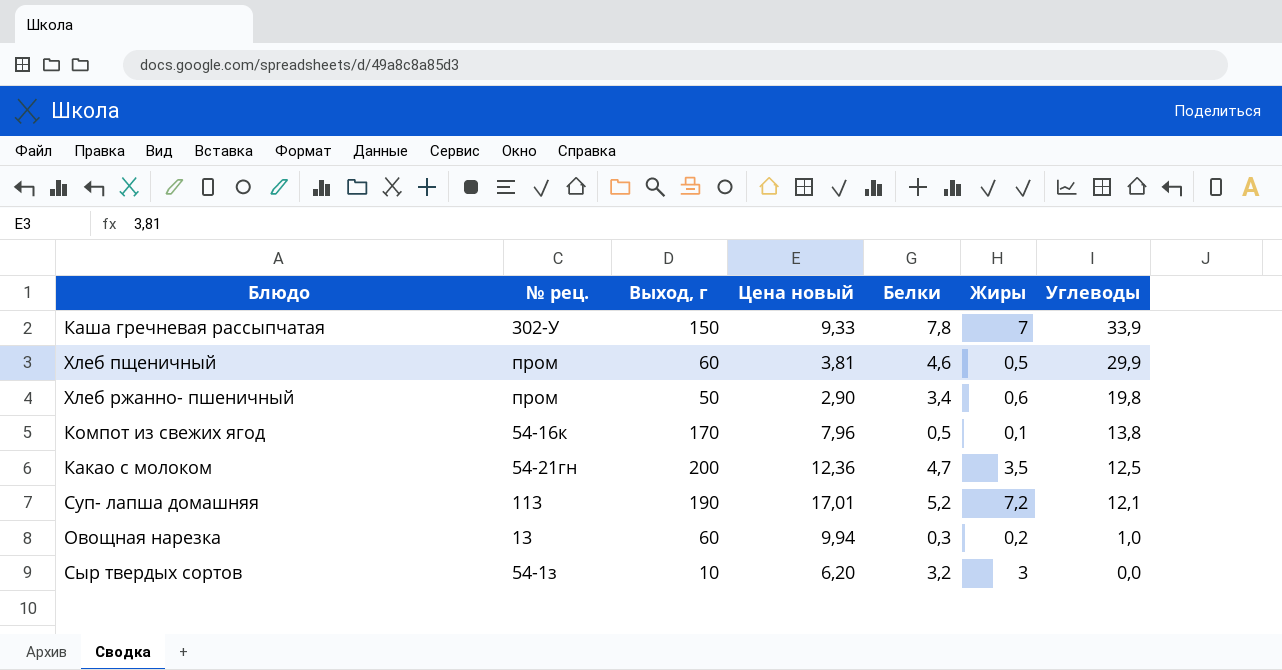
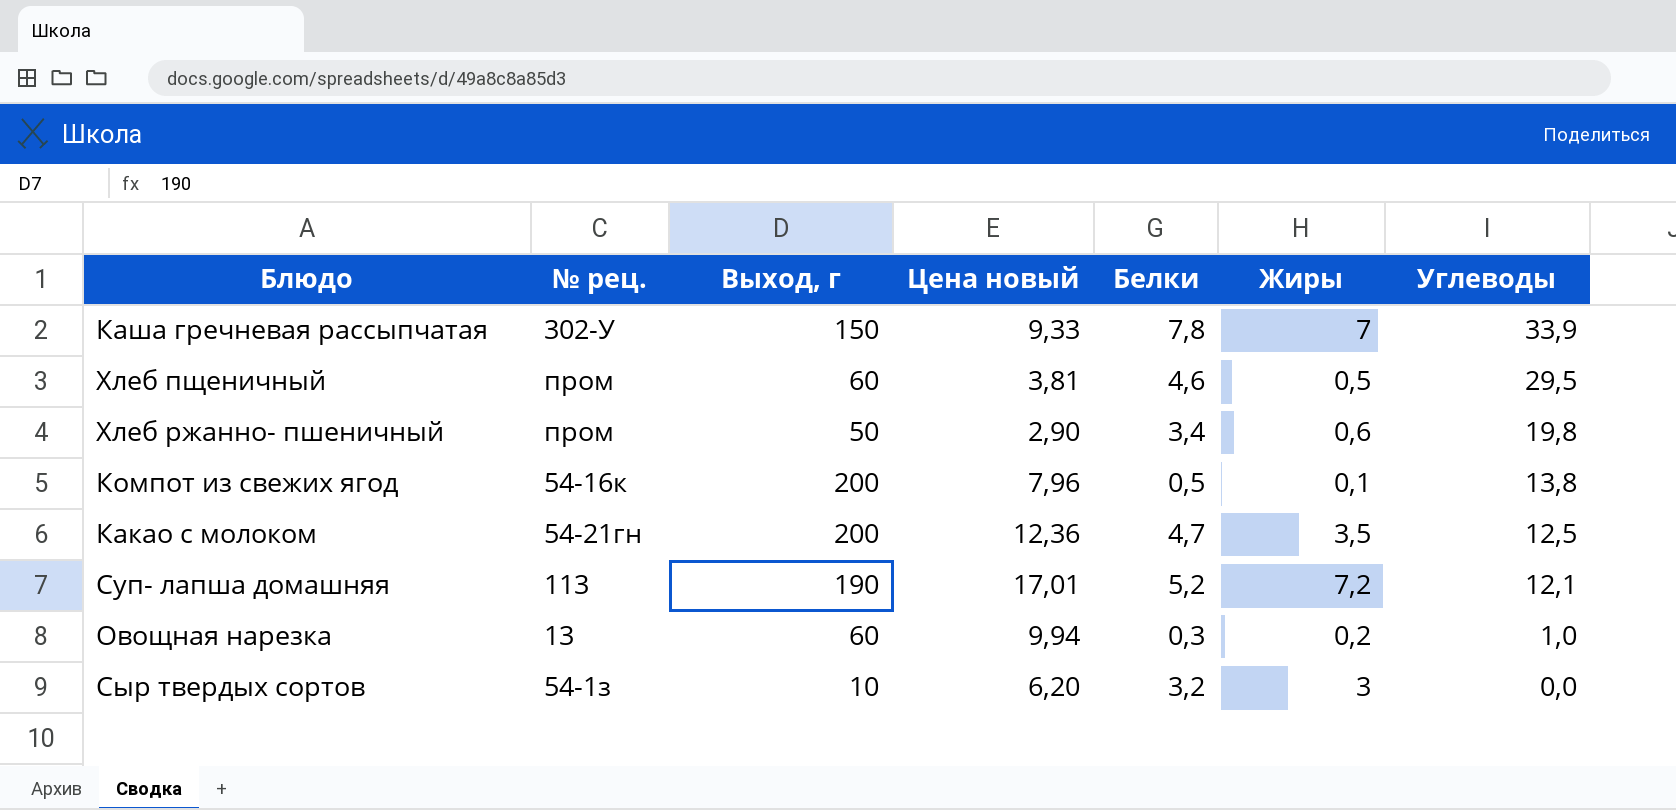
Хлеб пщеничный | Углеводы: 29,9 -> 29,5
Компот из свежих ягод | Выход, г: 170 -> 200

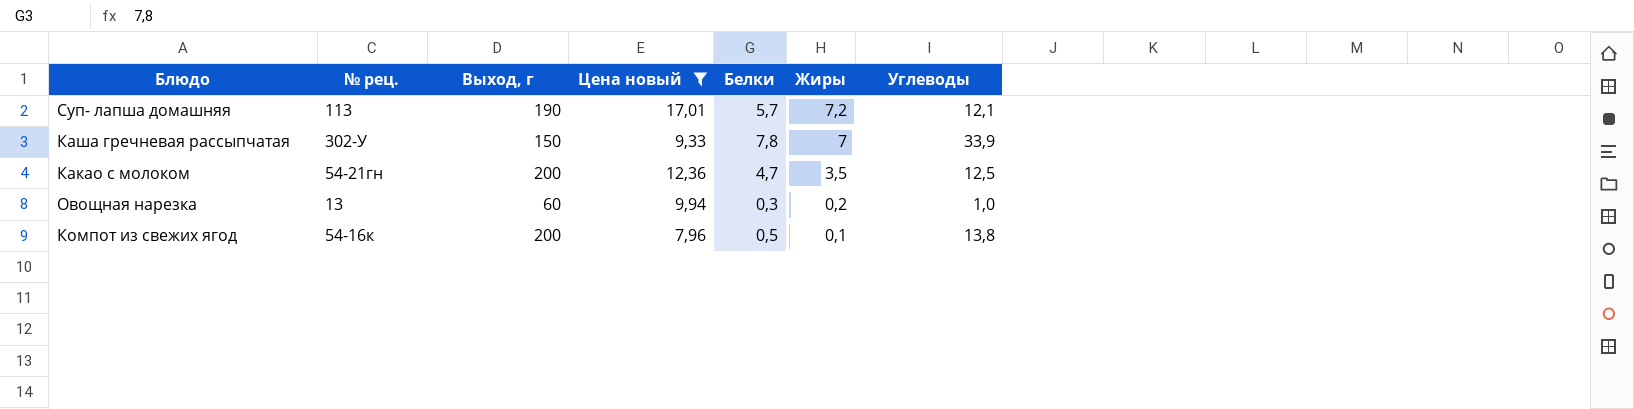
filter: none -> Цена новый >= 7,96
row order: Углеводы descending -> Жиры descending
Суп- лапша домашняя | Белки: 5,2 -> 5,7

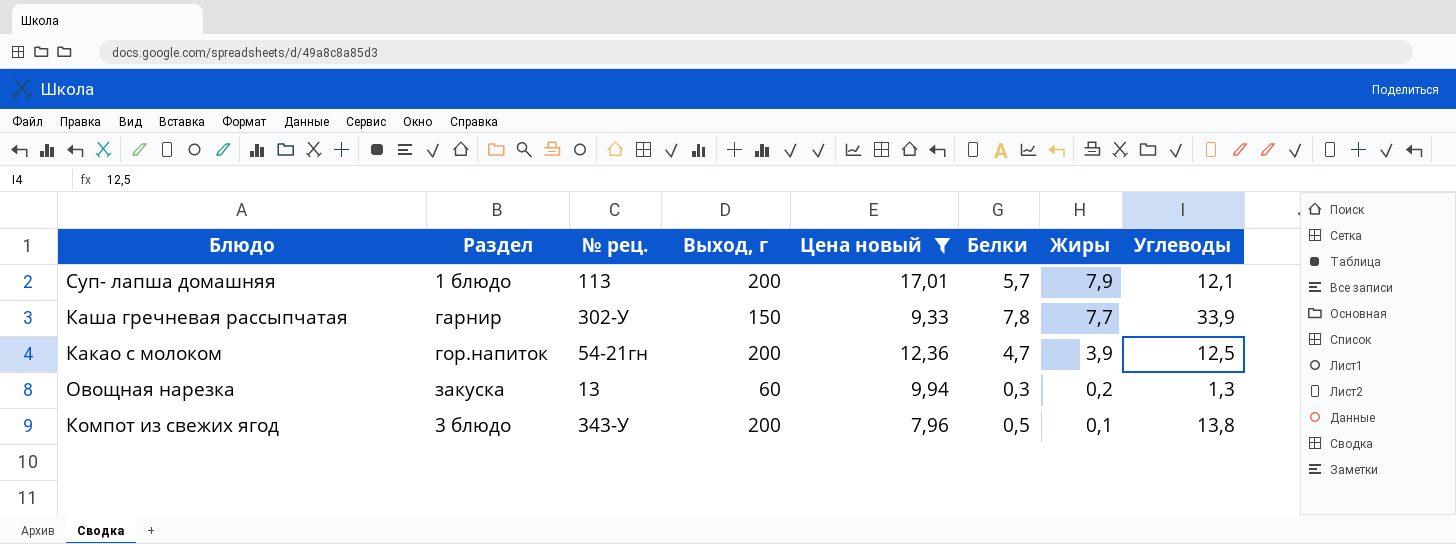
column Раздел | position: none -> 2
Суп- лапша домашняя | Выход, г: 190 -> 200
Суп- лапша домашняя | Жиры: 7,2 -> 7,9
Каша гречневая рассыпчатая | Жиры: 7 -> 7,7
Какао с молоком | Жиры: 3,5 -> 3,9
Овощная нарезка | Углеводы: 1,0 -> 1,3
Компот из свежих ягод | № рец.: 54-16к -> 343-У

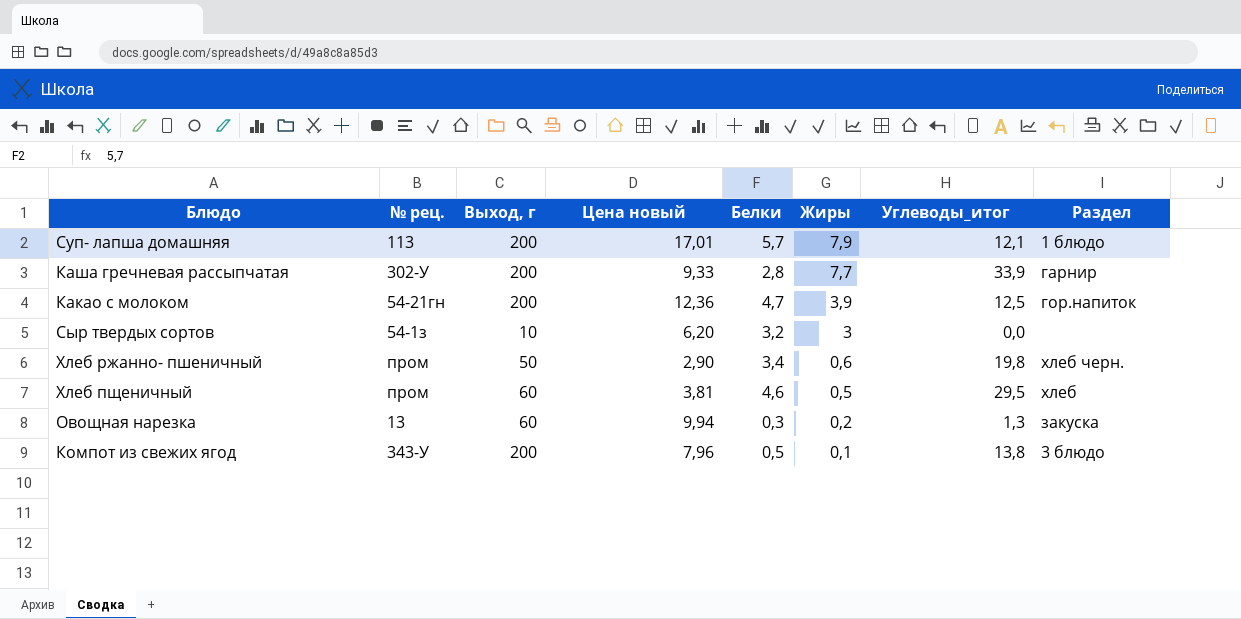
filter: Цена новый >= 7,96 -> none
column name: Углеводы -> Углеводы_итог
column Раздел | position: 2 -> 8
Каша гречневая рассыпчатая | Выход, г: 150 -> 200
Каша гречневая рассыпчатая | Белки: 7,8 -> 2,8

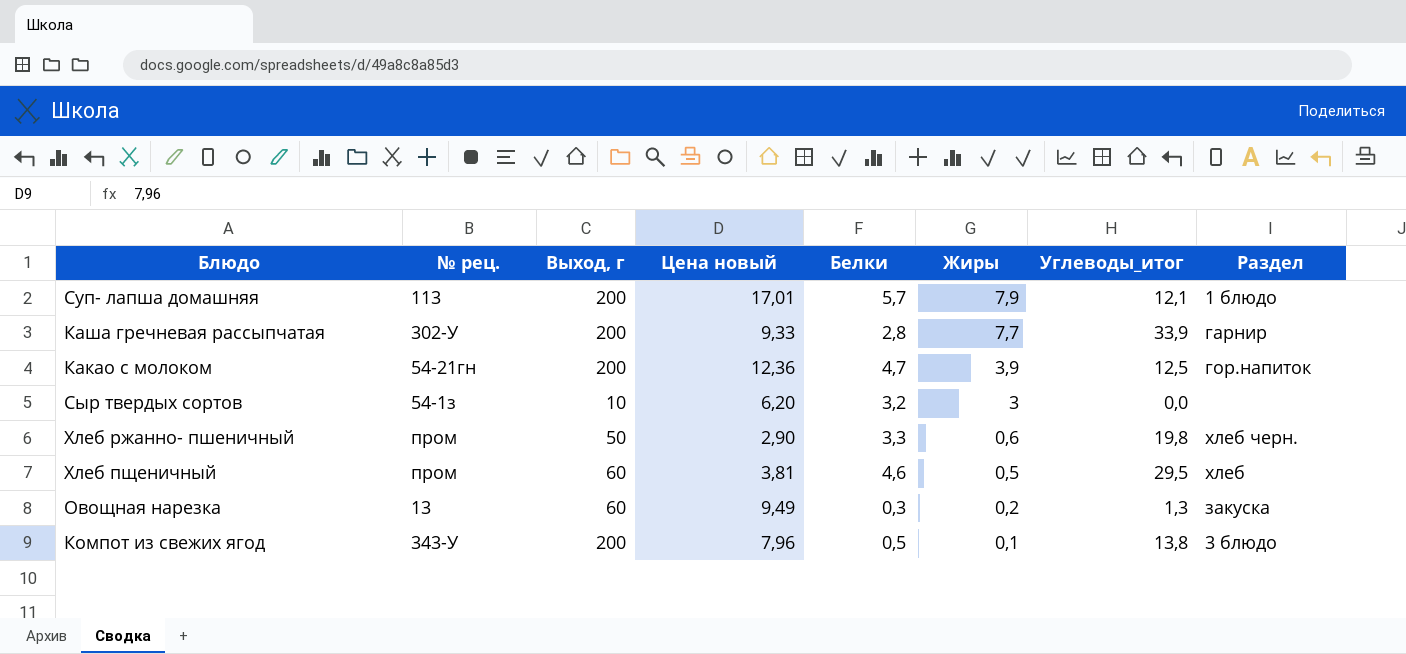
Хлеб ржанно- пшеничный | Белки: 3,4 -> 3,3
Овощная нарезка | Цена новый: 9,94 -> 9,49

